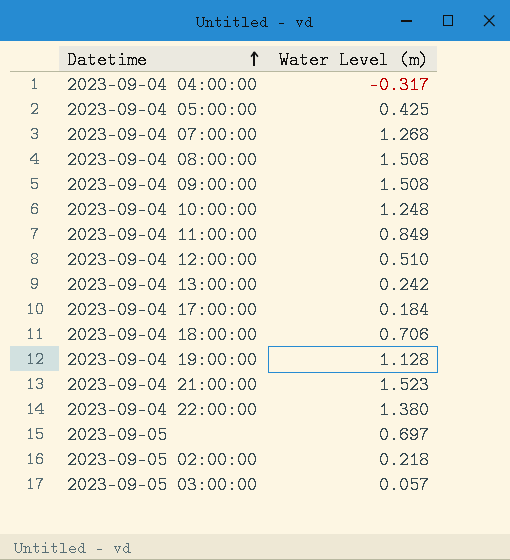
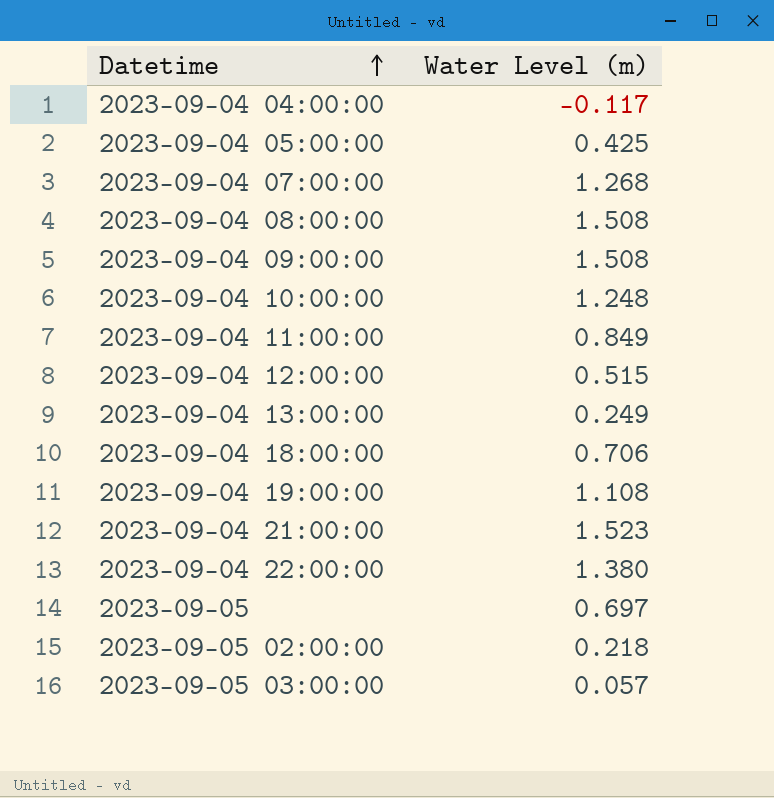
row 2023-09-04 17:00:00: 0.184 -> none
2023-09-04 04:00:00 | Water Level (m): -0.317 -> -0.117
2023-09-04 12:00:00 | Water Level (m): 0.510 -> 0.515
2023-09-04 13:00:00 | Water Level (m): 0.242 -> 0.249
2023-09-04 19:00:00 | Water Level (m): 1.128 -> 1.108

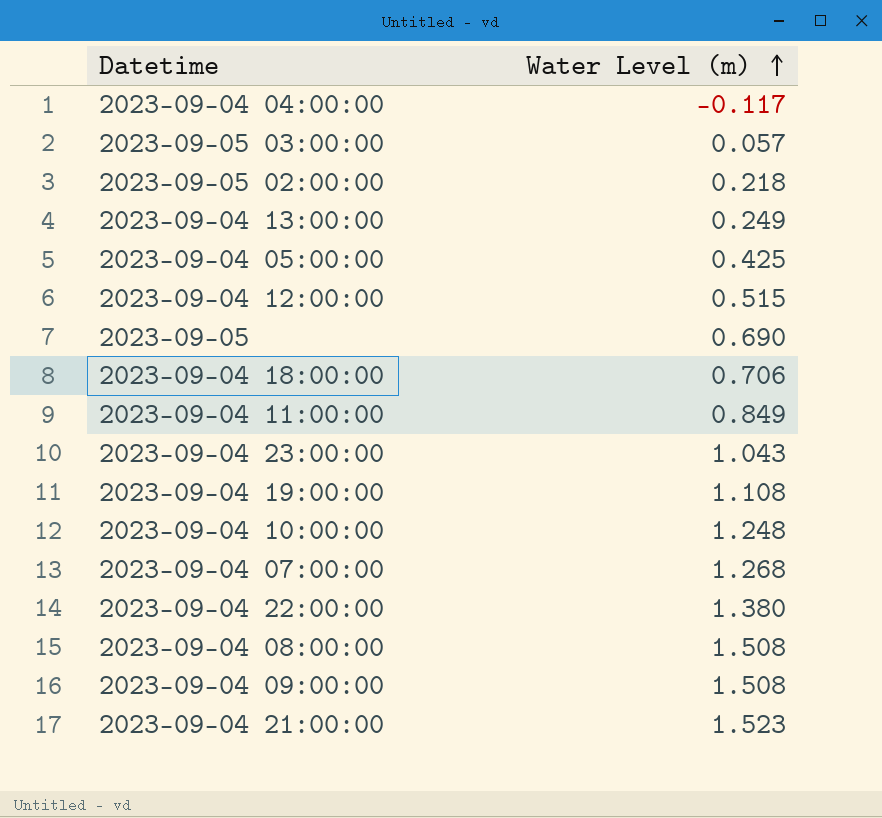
row order: Datetime ascending -> Water Level (m) ascending
2023-09-05 | Water Level (m): 0.697 -> 0.690
row 2023-09-04 23:00:00: none -> 1.043

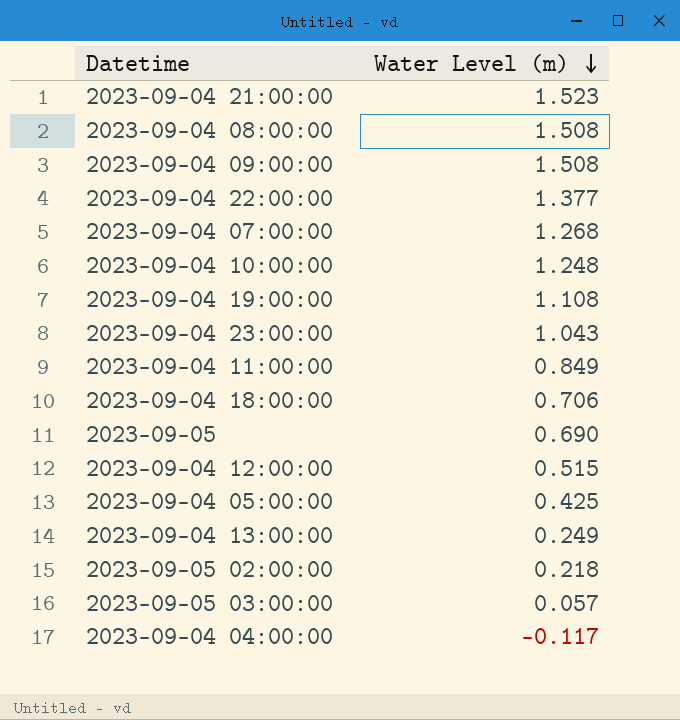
row order: Water Level (m) ascending -> Water Level (m) descending
2023-09-04 22:00:00 | Water Level (m): 1.380 -> 1.377

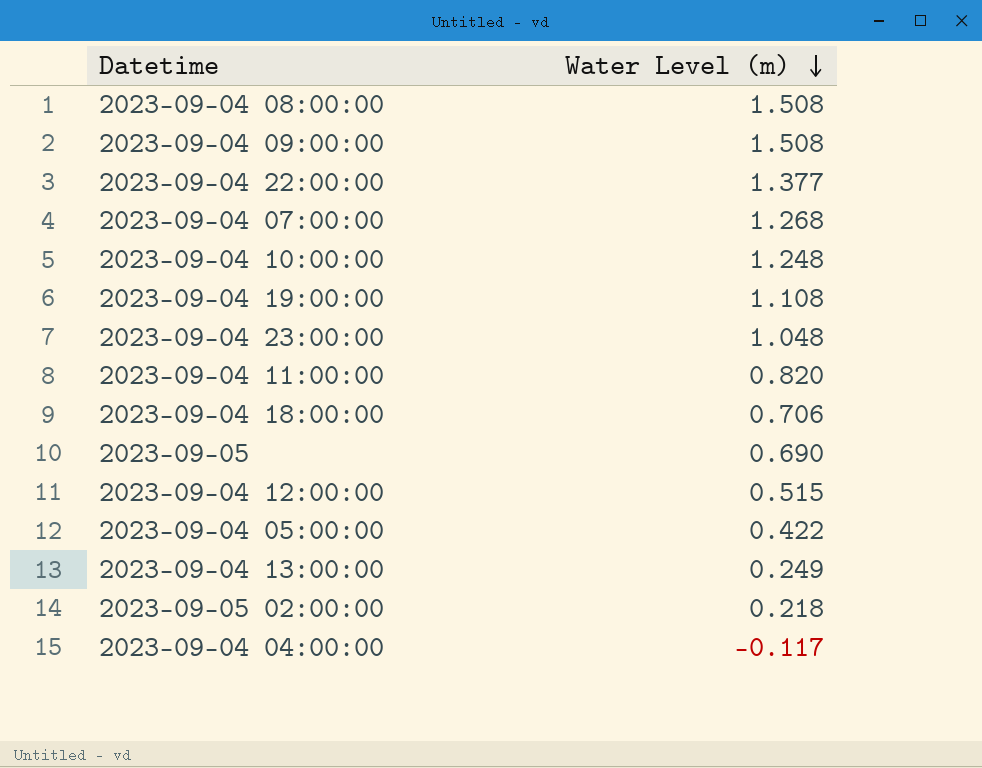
row 2023-09-04 21:00:00: 1.523 -> none
row 2023-09-05 03:00:00: 0.057 -> none
2023-09-04 23:00:00 | Water Level (m): 1.043 -> 1.048
2023-09-04 11:00:00 | Water Level (m): 0.849 -> 0.820
2023-09-04 05:00:00 | Water Level (m): 0.425 -> 0.422

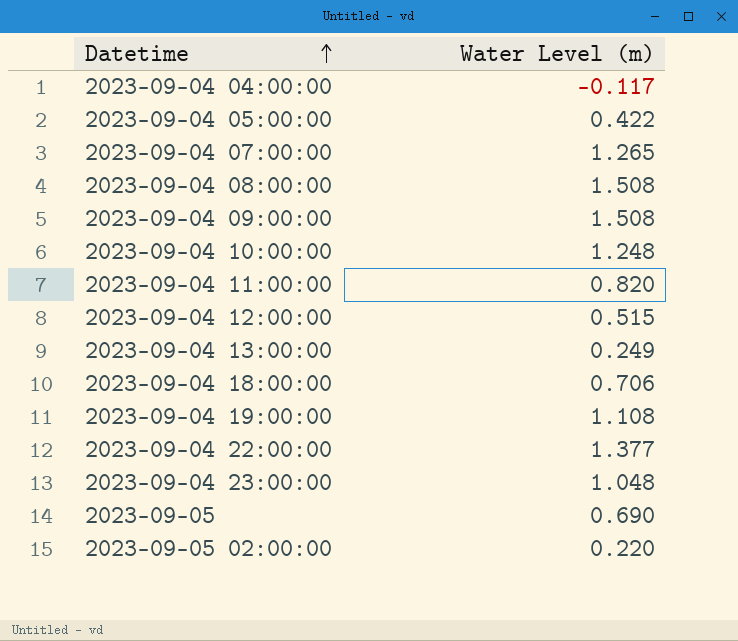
row order: Water Level (m) descending -> Datetime ascending
2023-09-04 07:00:00 | Water Level (m): 1.268 -> 1.265
2023-09-05 02:00:00 | Water Level (m): 0.218 -> 0.220

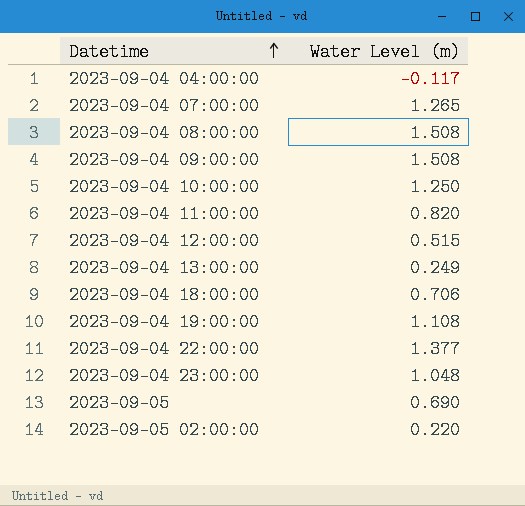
row 2023-09-04 05:00:00: 0.422 -> none
2023-09-04 10:00:00 | Water Level (m): 1.248 -> 1.250

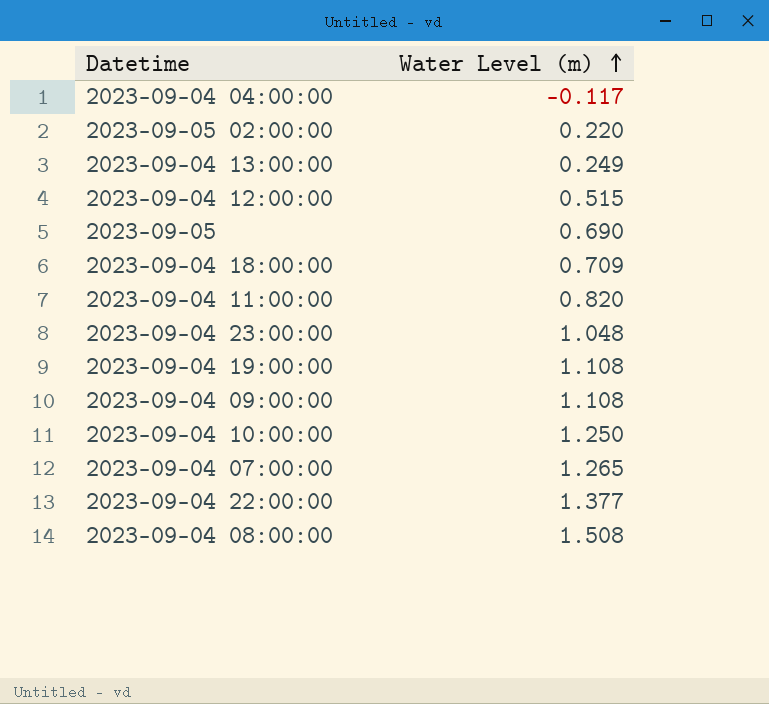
row order: Datetime ascending -> Water Level (m) ascending
2023-09-04 18:00:00 | Water Level (m): 0.706 -> 0.709
2023-09-04 09:00:00 | Water Level (m): 1.508 -> 1.108

